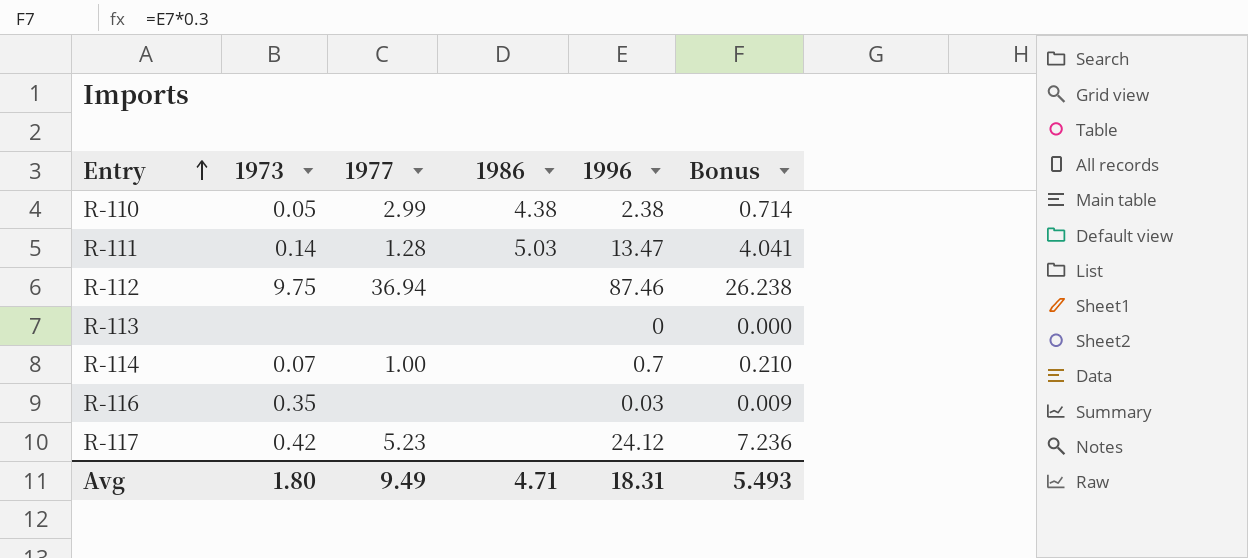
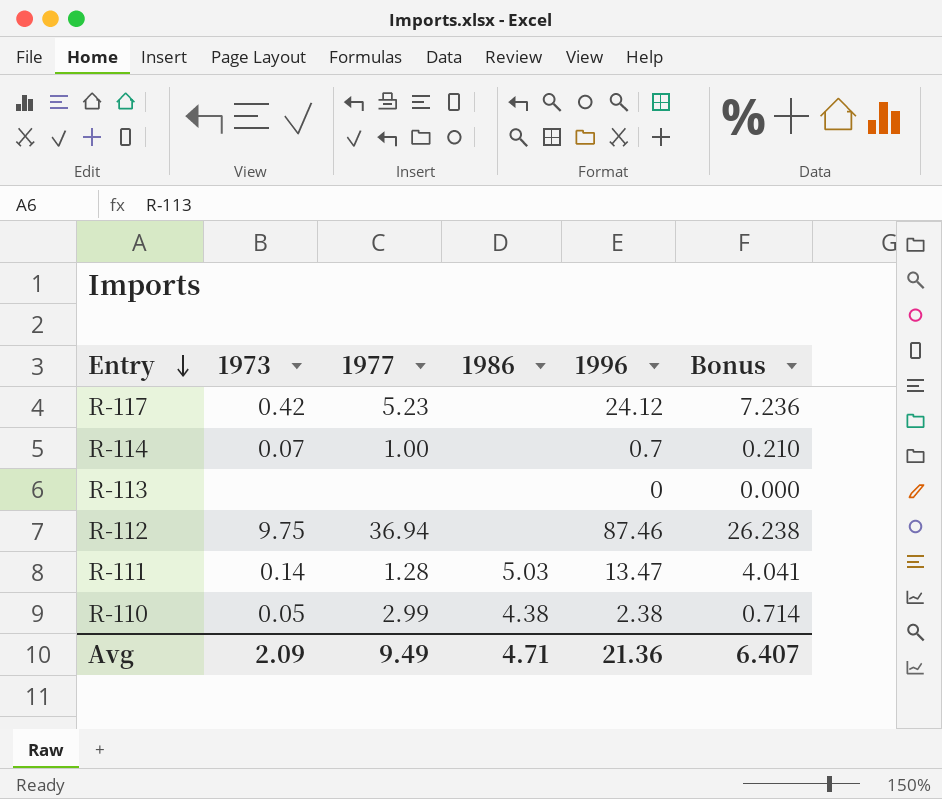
row order: Entry ascending -> Entry descending
row R-116: 0.35 | none | none | 0.03 | 0.009 -> none
Avg | 1973: 1.80 -> 2.09
Avg | 1996: 18.31 -> 21.36
Avg | Bonus: 5.493 -> 6.407

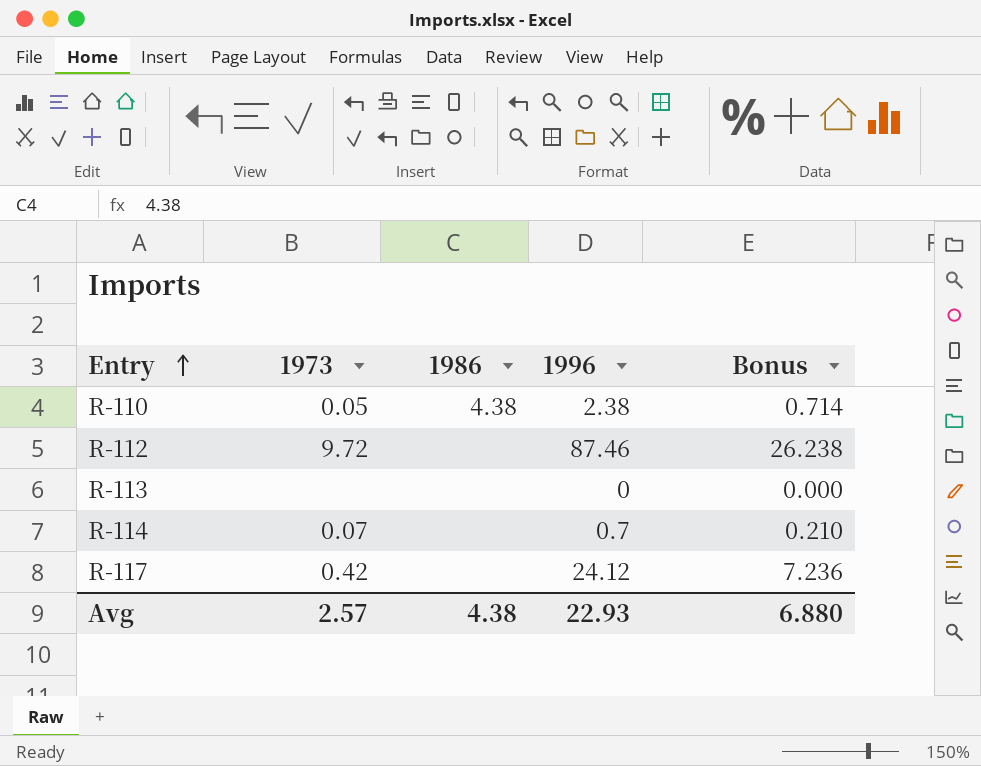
row order: Entry descending -> Entry ascending
column 1977 | position: 3 -> none
row R-111: 0.14 | 1.28 | 5.03 | 13.47 | 4.041 -> none
R-112 | 1973: 9.75 -> 9.72
Avg | 1973: 2.09 -> 2.57
Avg | 1986: 4.71 -> 4.38
Avg | 1996: 21.36 -> 22.93
Avg | Bonus: 6.407 -> 6.880

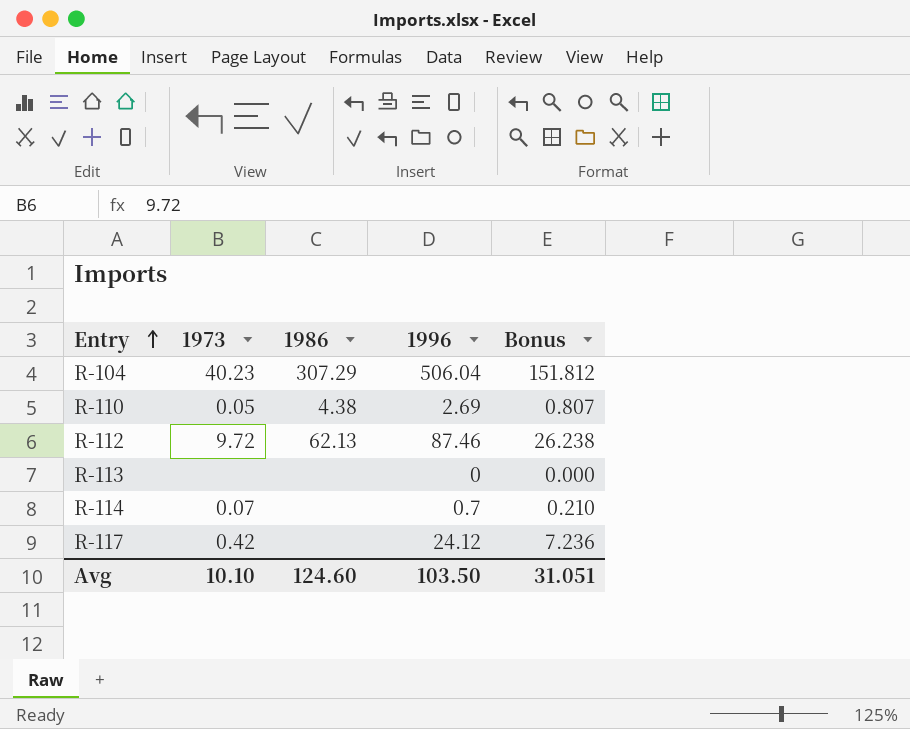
row R-104: none -> 40.23 | 307.29 | 506.04 | 151.812
R-110 | 1996: 2.38 -> 2.69
R-110 | Bonus: 0.714 -> 0.807
R-112 | 1986: none -> 62.13
Avg | 1973: 2.57 -> 10.10
Avg | 1986: 4.38 -> 124.60
Avg | 1996: 22.93 -> 103.50
Avg | Bonus: 6.880 -> 31.051

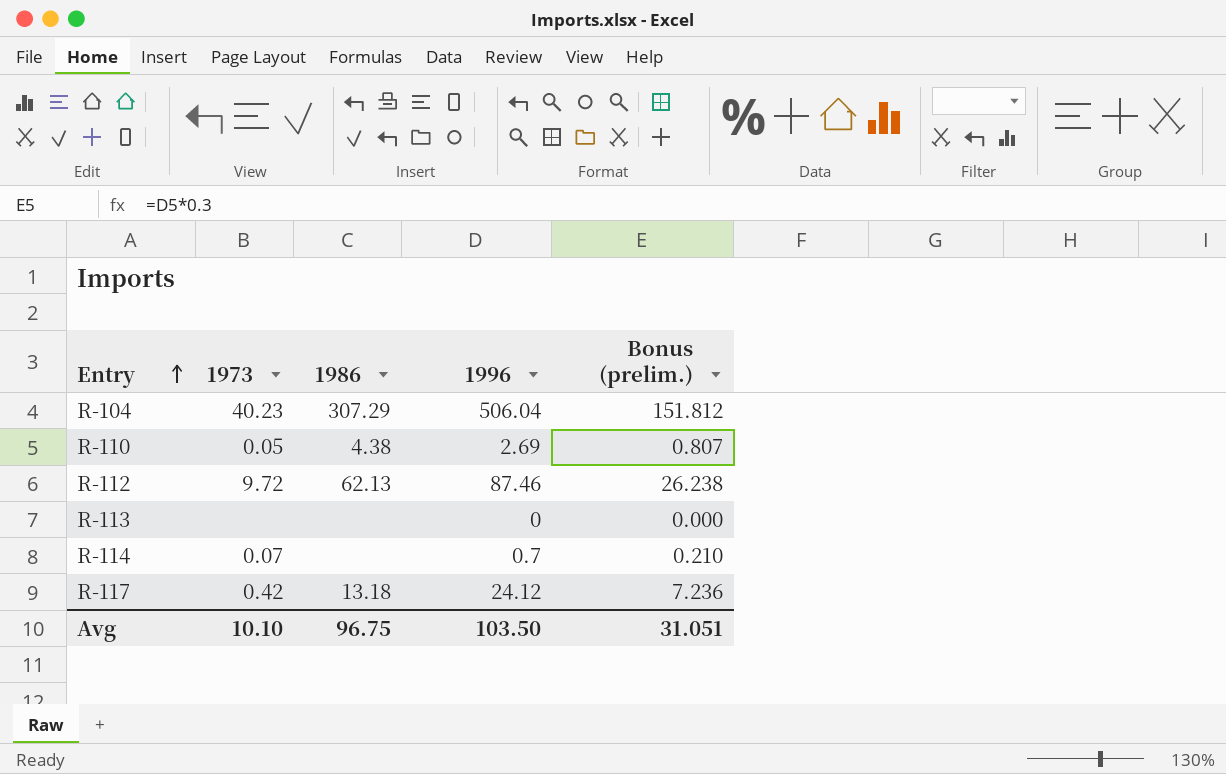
column name: Bonus -> Bonus (prelim.)
R-117 | 1986: none -> 13.18
Avg | 1986: 124.60 -> 96.75

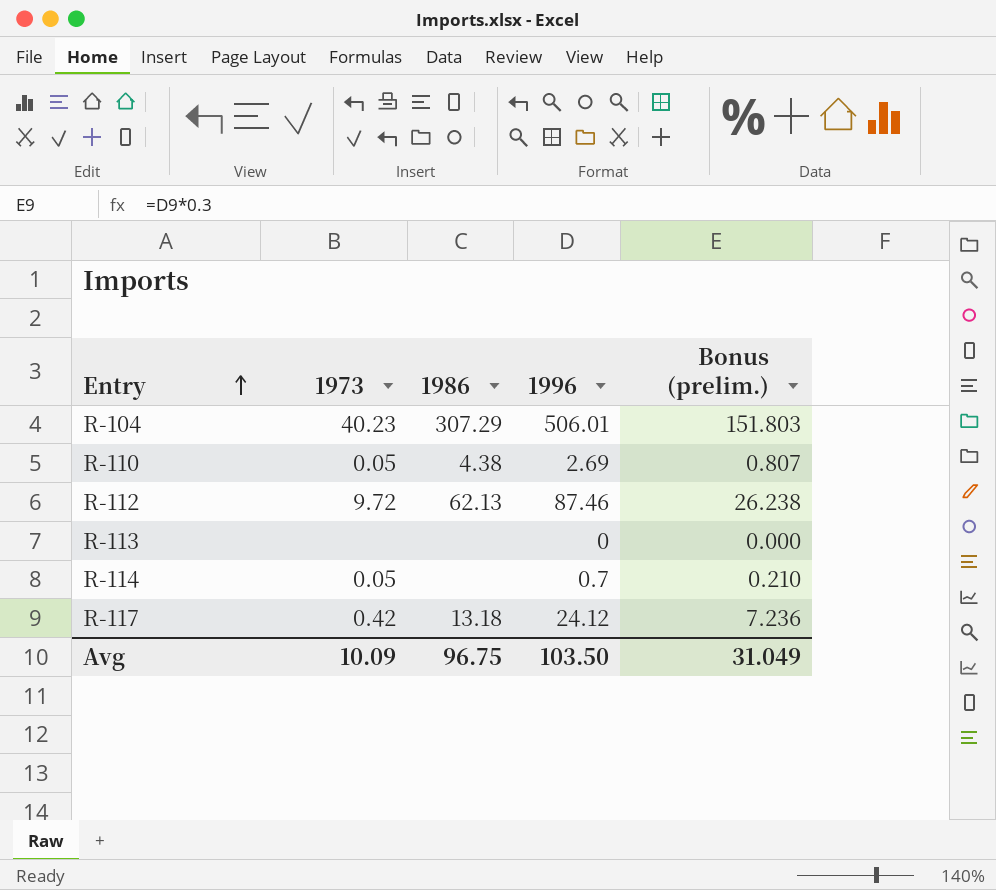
R-104 | 1996: 506.04 -> 506.01
R-104 | Bonus (prelim.): 151.812 -> 151.803
R-114 | 1973: 0.07 -> 0.05
Avg | 1973: 10.10 -> 10.09
Avg | Bonus (prelim.): 31.051 -> 31.049

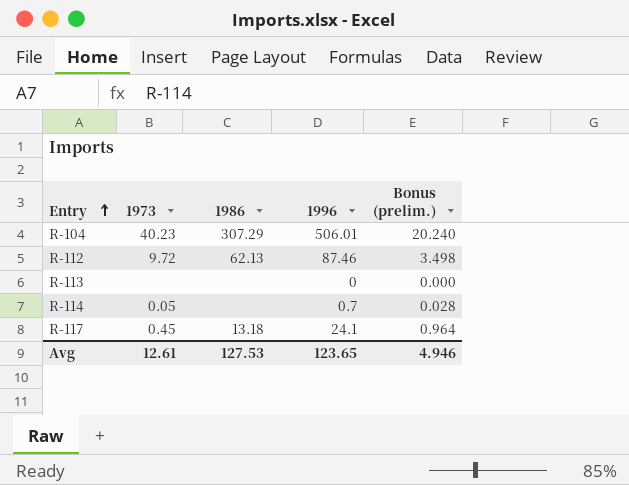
column Bonus (prelim.) | formula: [1996] * 0.3 -> [1996] * 0.04
row R-110: 0.05 | 4.38 | 2.69 | 0.807 -> none
R-117 | 1973: 0.42 -> 0.45
R-117 | 1996: 24.12 -> 24.1
Avg | 1973: 10.09 -> 12.61
Avg | 1986: 96.75 -> 127.53
Avg | 1996: 103.50 -> 123.65
Avg | Bonus (prelim.): 31.049 -> 4.946

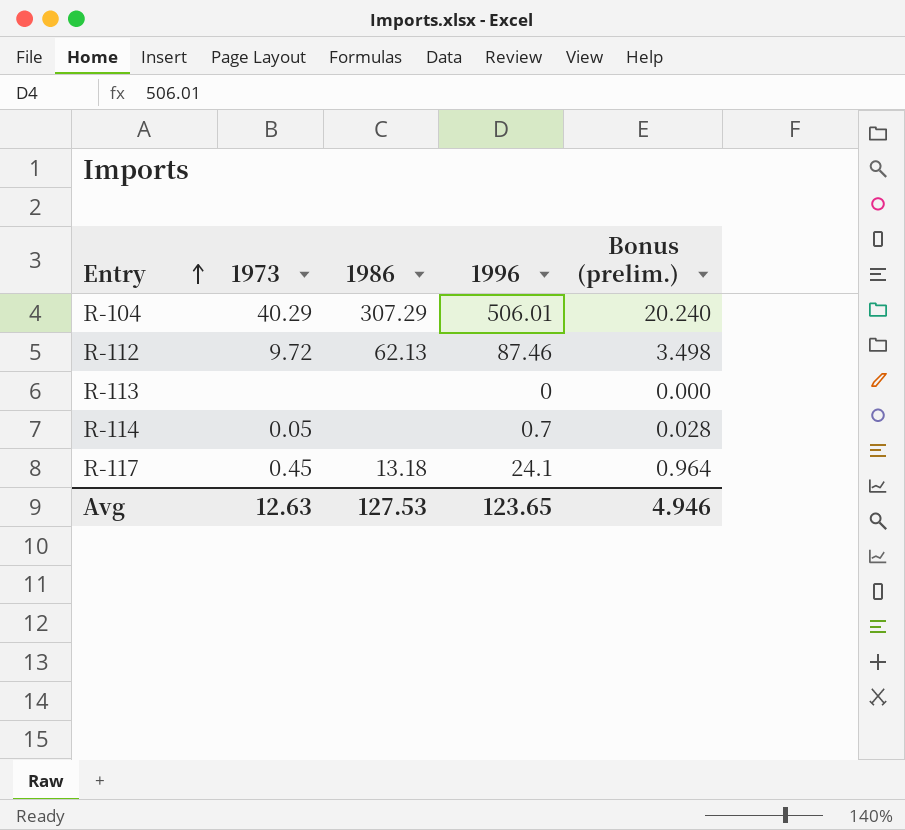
R-104 | 1973: 40.23 -> 40.29
Avg | 1973: 12.61 -> 12.63

